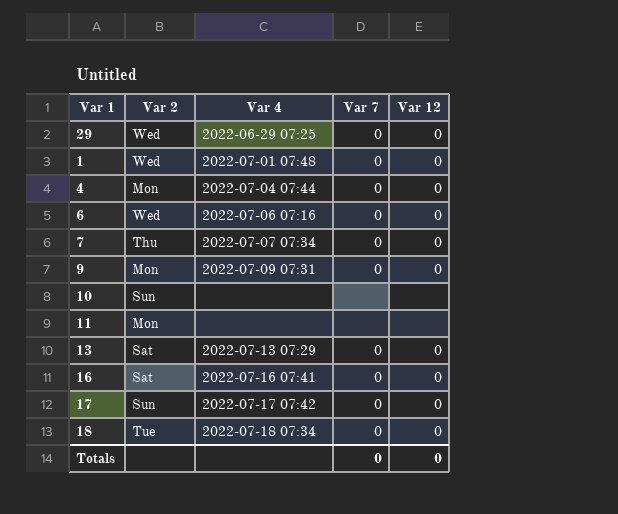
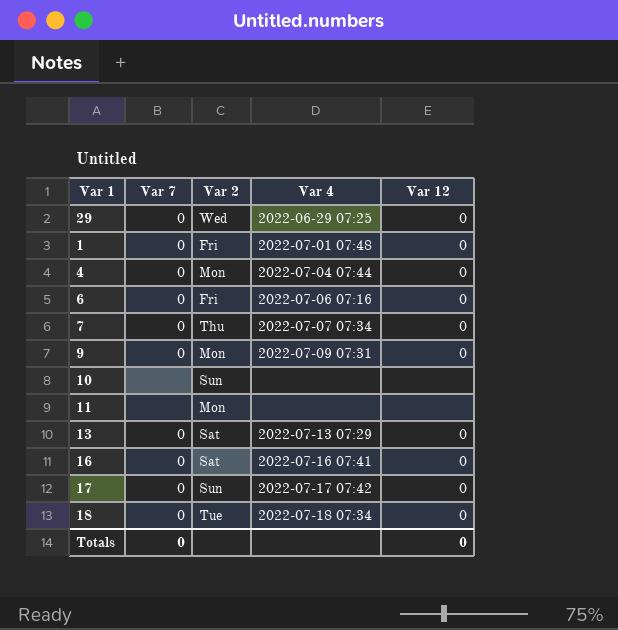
column Var 7 | position: 4 -> 2
1 | Var 2: Wed -> Fri
6 | Var 2: Wed -> Fri

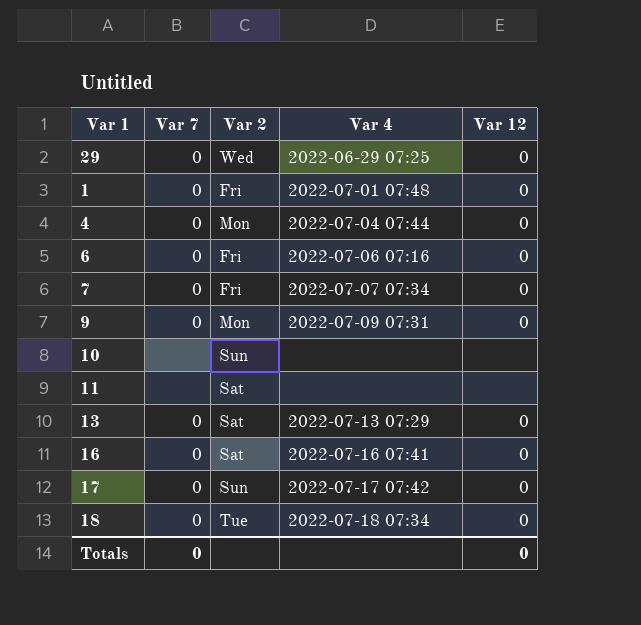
7 | Var 2: Thu -> Fri
11 | Var 2: Mon -> Sat

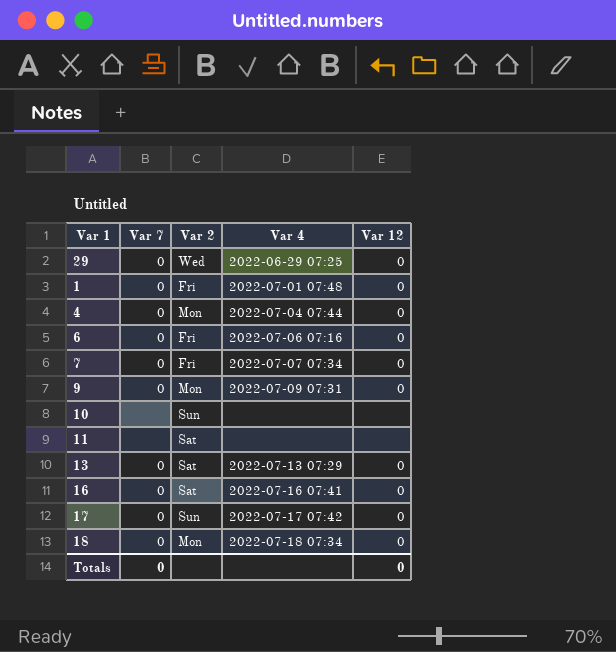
18 | Var 2: Tue -> Mon

